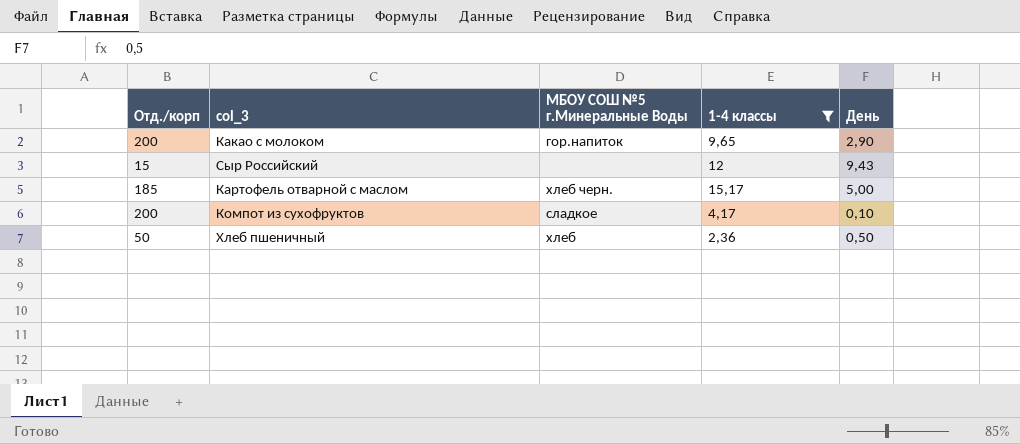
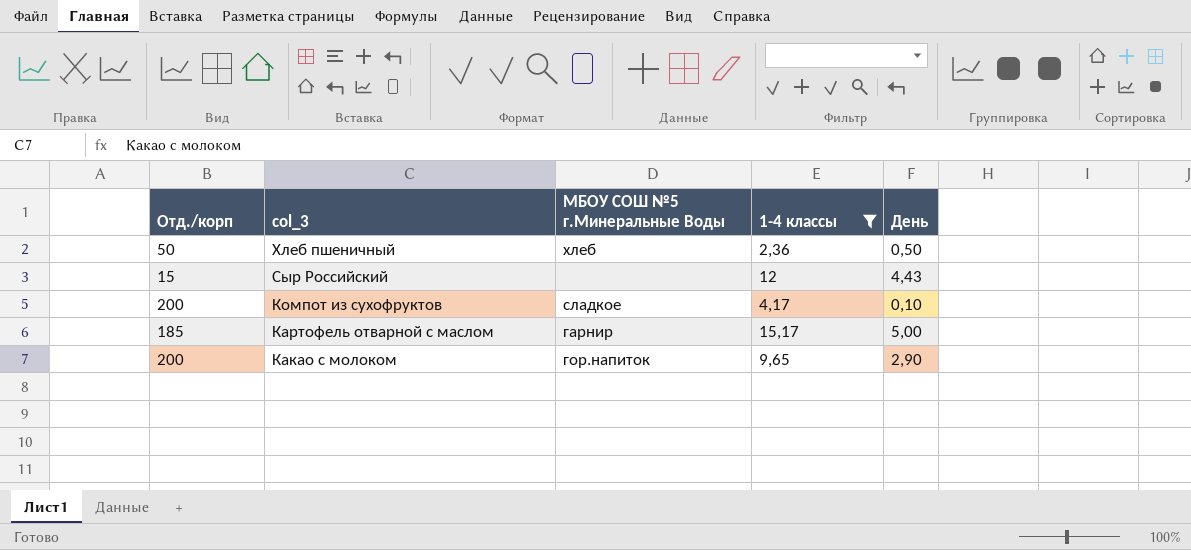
row order: none -> col_3 descending
Сыр Российский | День: 9,43 -> 4,43
Картофель отварной с маслом | МБОУ СОШ №5 г.Минеральные Воды: хлеб черн. -> гарнир

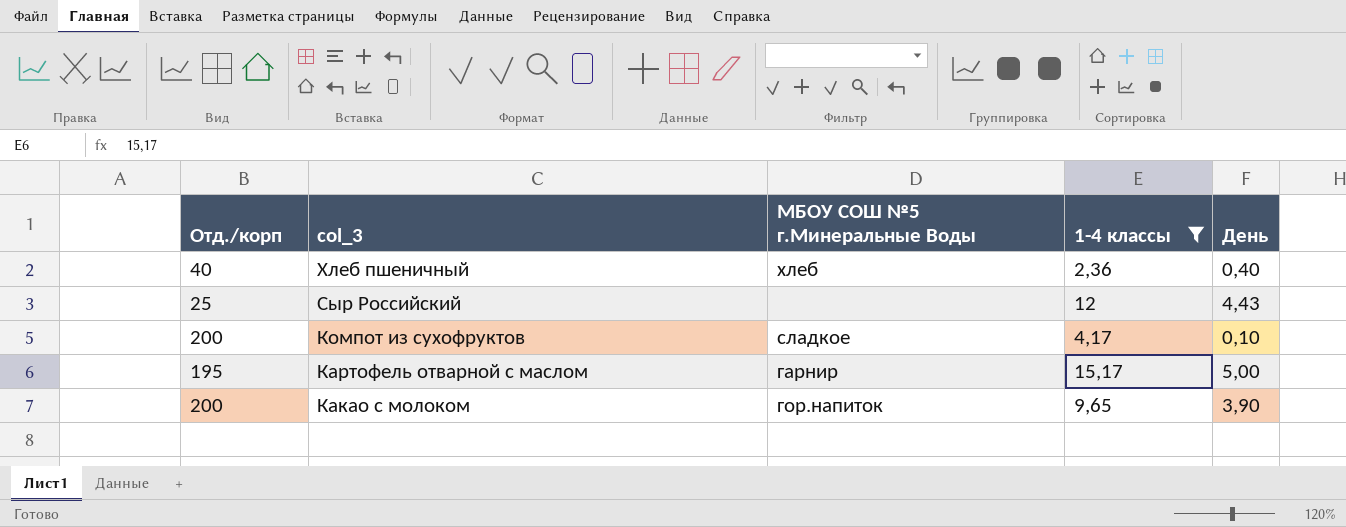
Хлеб пшеничный | Отд./корп: 50 -> 40
Хлеб пшеничный | День: 0,50 -> 0,40
Сыр Российский | Отд./корп: 15 -> 25
Картофель отварной с маслом | Отд./корп: 185 -> 195
Какао с молоком | День: 2,90 -> 3,90

